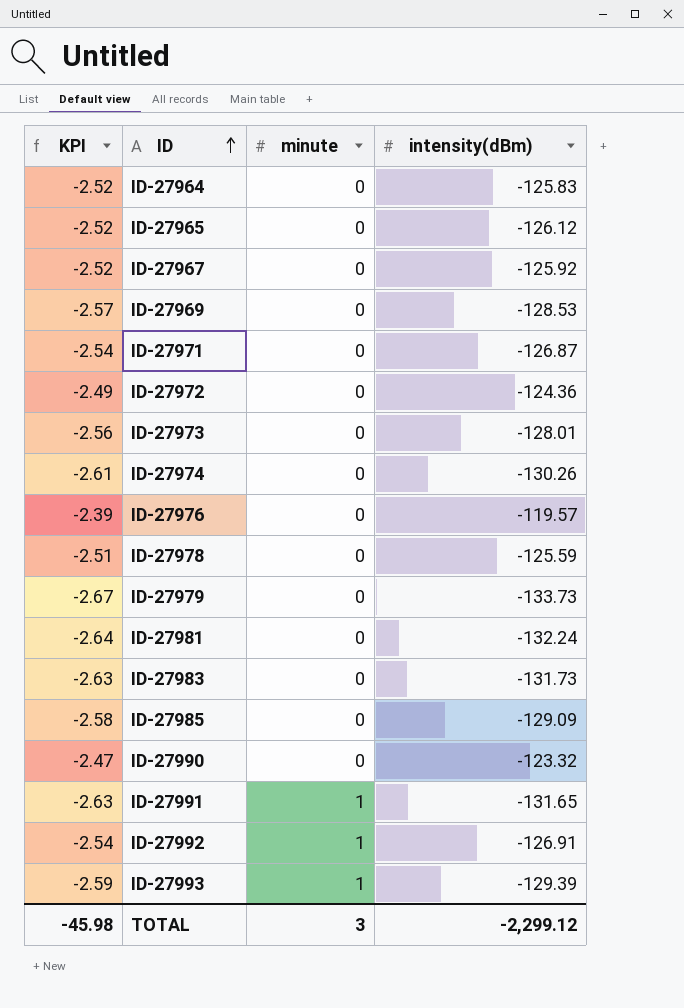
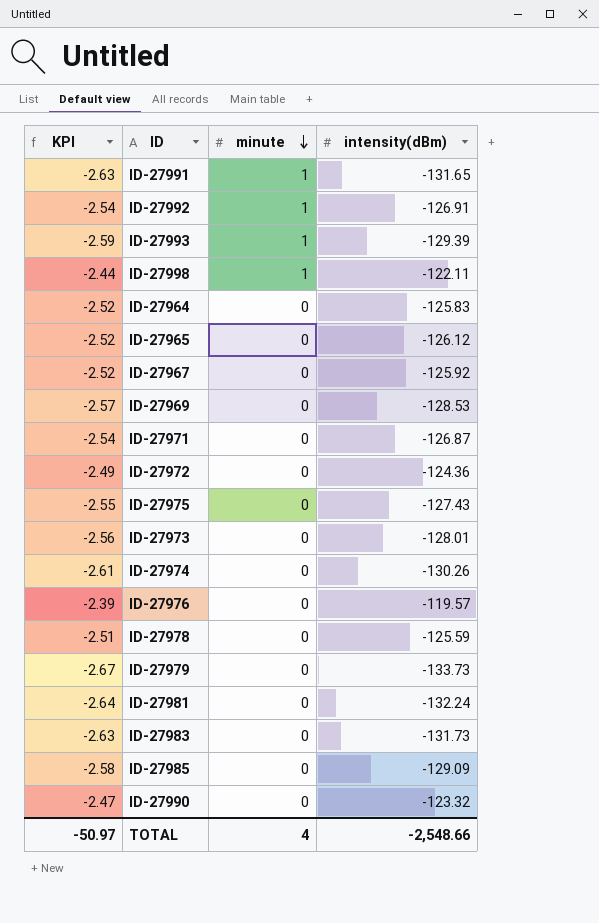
row order: ID ascending -> minute descending
row ID-27998: none -> -2.44 | 1 | -122.11
row ID-27975: none -> -2.55 | 0 | -127.43
TOTAL | KPI: -45.98 -> -50.97
TOTAL | minute: 3 -> 4
TOTAL | intensity(dBm): -2,299.12 -> -2,548.66

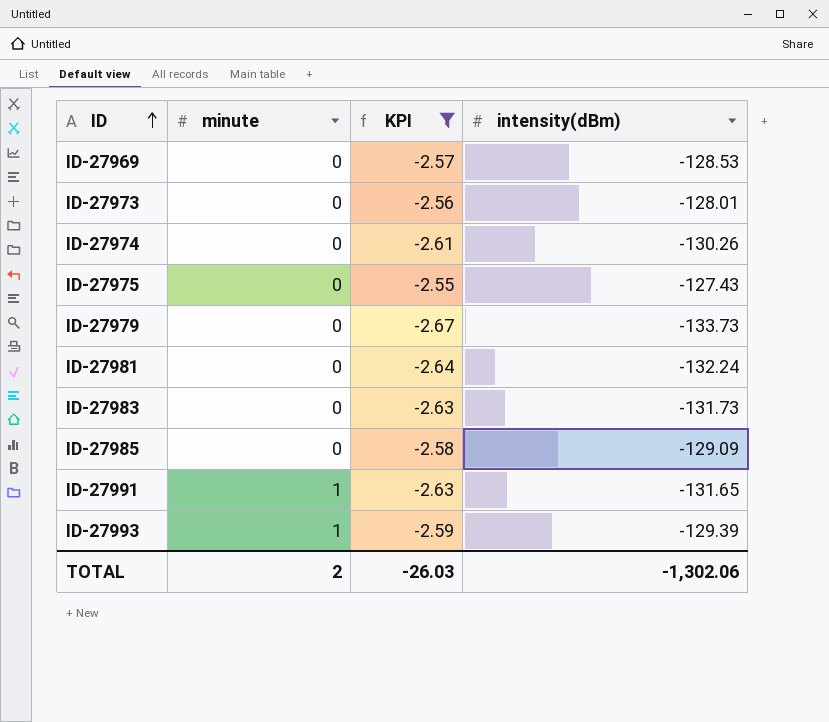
filter: none -> KPI <= -2.55
row order: minute descending -> ID ascending
column KPI | position: 1 -> 3
TOTAL | minute: 4 -> 2
TOTAL | KPI: -50.97 -> -26.03
TOTAL | intensity(dBm): -2,548.66 -> -1,302.06

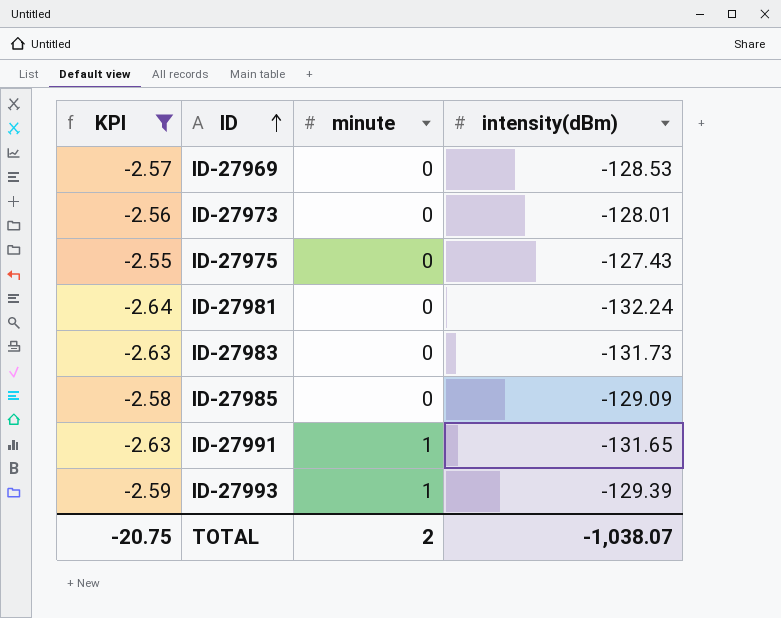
column KPI | position: 3 -> 1
row ID-27974: 0 | -2.61 | -130.26 -> none
row ID-27979: 0 | -2.67 | -133.73 -> none
TOTAL | KPI: -26.03 -> -20.75
TOTAL | intensity(dBm): -1,302.06 -> -1,038.07

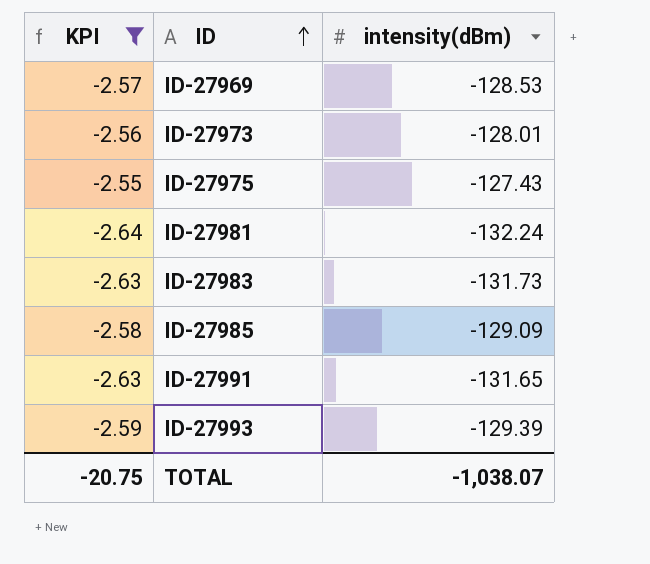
column minute | position: 3 -> none

